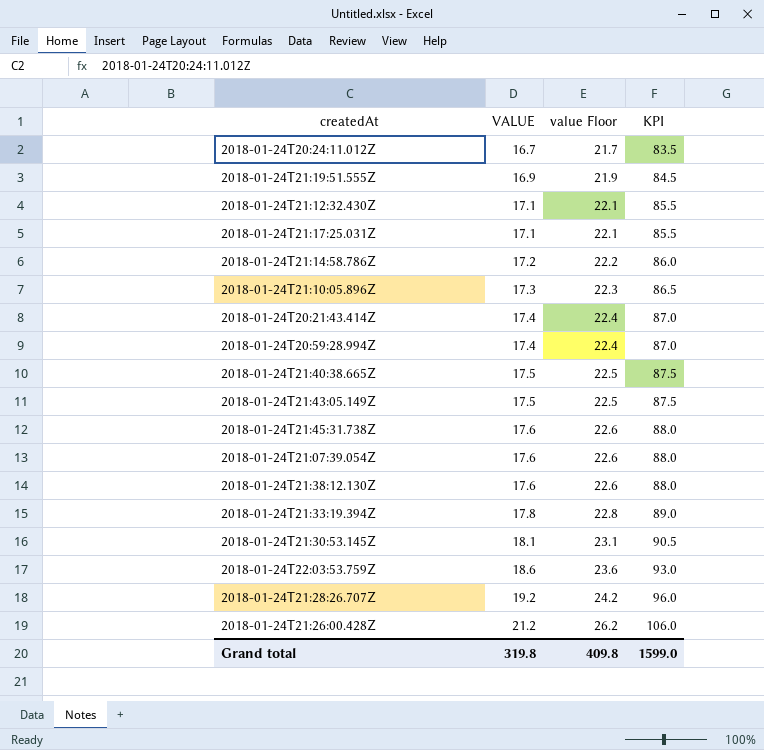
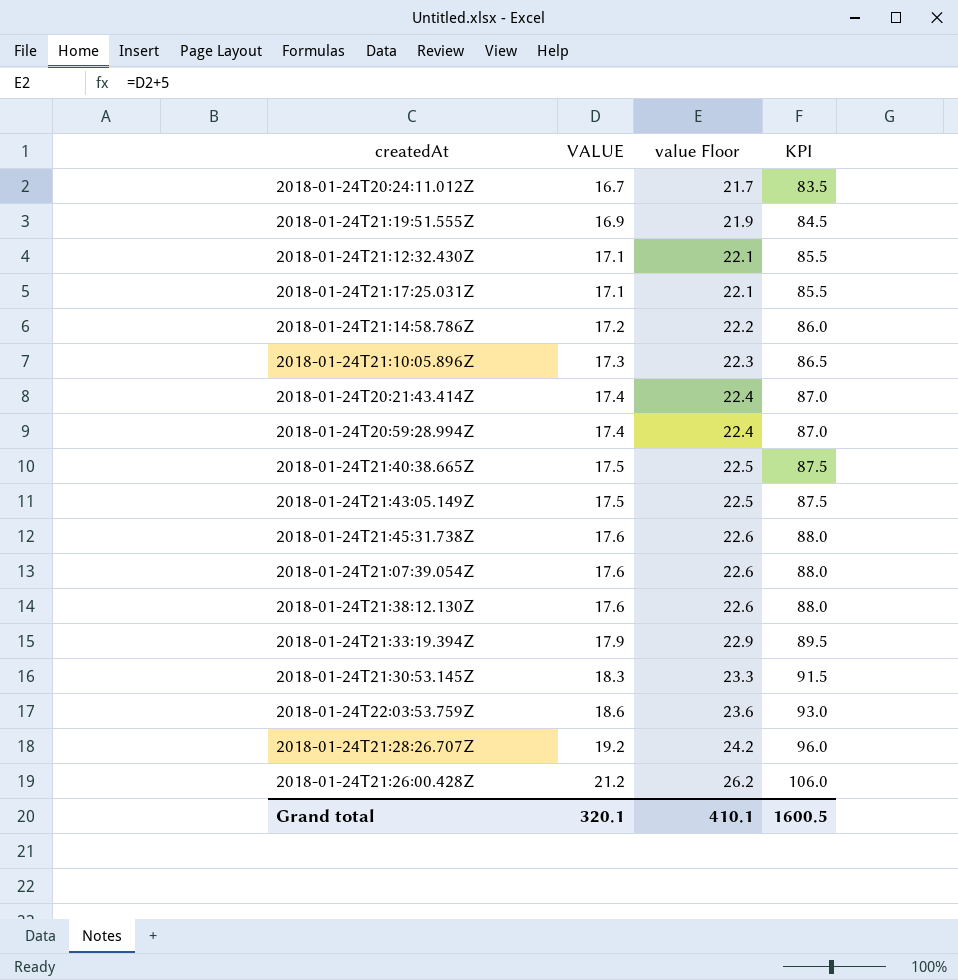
2018-01-24T21:33:19.394Z | VALUE: 17.8 -> 17.9
2018-01-24T21:33:19.394Z | value Floor: 22.8 -> 22.9
2018-01-24T21:33:19.394Z | KPI: 89.0 -> 89.5
2018-01-24T21:30:53.145Z | VALUE: 18.1 -> 18.3
2018-01-24T21:30:53.145Z | value Floor: 23.1 -> 23.3
2018-01-24T21:30:53.145Z | KPI: 90.5 -> 91.5
Grand total | VALUE: 319.8 -> 320.1
Grand total | value Floor: 409.8 -> 410.1
Grand total | KPI: 1599.0 -> 1600.5

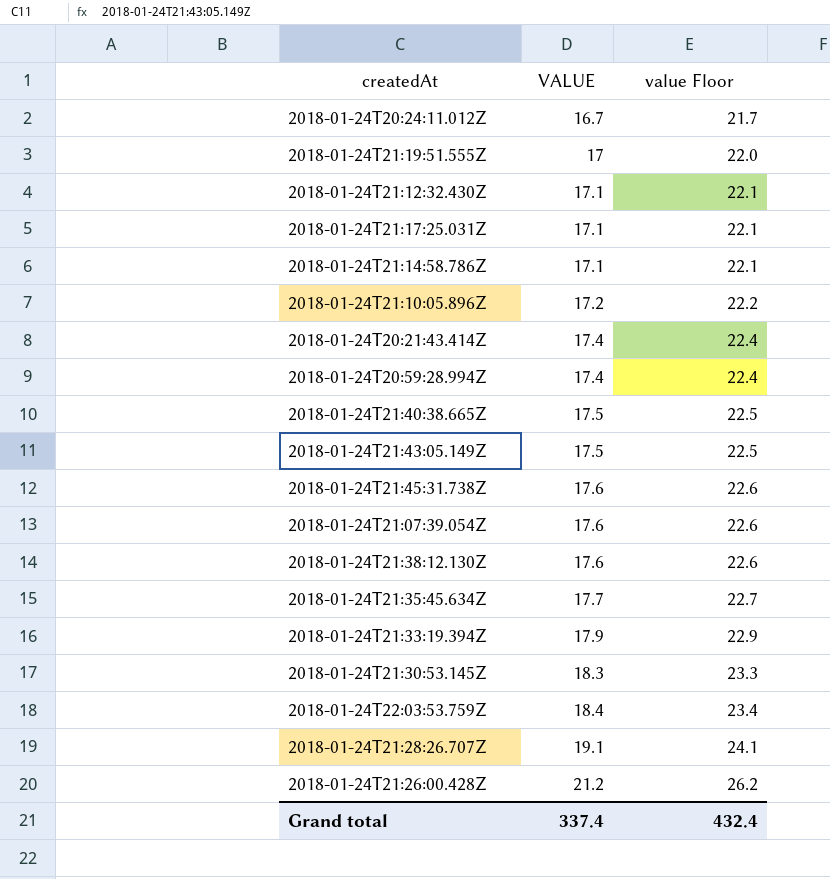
column KPI | formula: [VALUE] * 5 -> none
2018-01-24T21:19:51.555Z | VALUE: 16.9 -> 17
2018-01-24T21:19:51.555Z | value Floor: 21.9 -> 22.0
2018-01-24T21:14:58.786Z | VALUE: 17.2 -> 17.1
2018-01-24T21:14:58.786Z | value Floor: 22.2 -> 22.1
2018-01-24T21:10:05.896Z | VALUE: 17.3 -> 17.2
2018-01-24T21:10:05.896Z | value Floor: 22.3 -> 22.2
row 2018-01-24T21:35:45.634Z: none -> 17.7 | 22.7
2018-01-24T22:03:53.759Z | VALUE: 18.6 -> 18.4
2018-01-24T22:03:53.759Z | value Floor: 23.6 -> 23.4
2018-01-24T21:28:26.707Z | VALUE: 19.2 -> 19.1
2018-01-24T21:28:26.707Z | value Floor: 24.2 -> 24.1
Grand total | VALUE: 320.1 -> 337.4
Grand total | value Floor: 410.1 -> 432.4

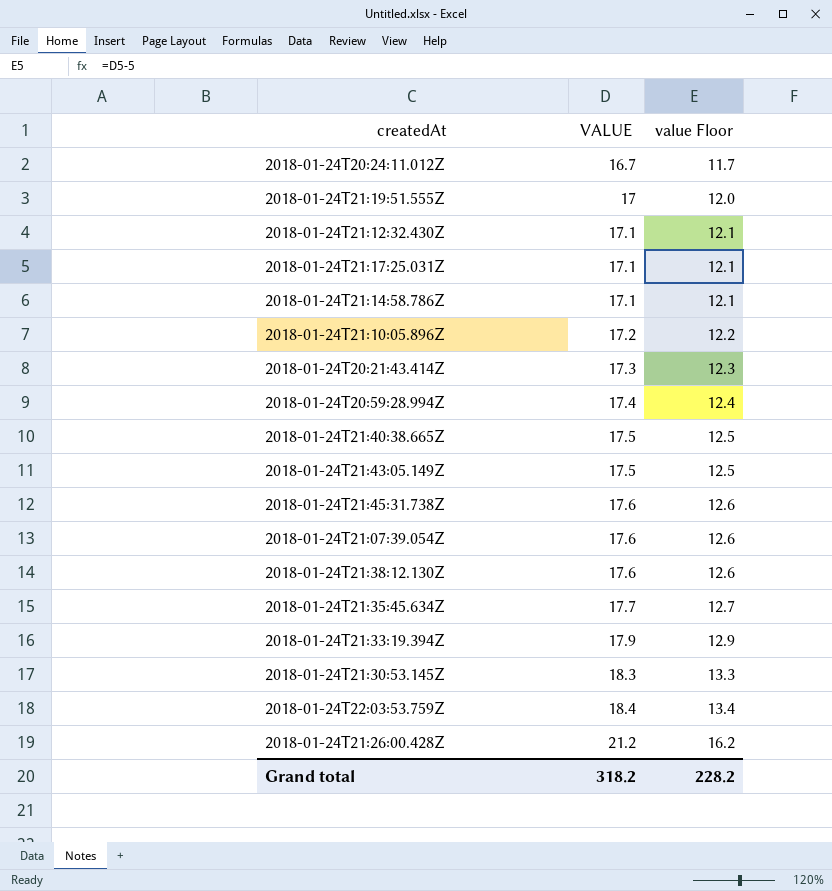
column value Floor | formula: [VALUE] + 5 -> [VALUE] - 5
row 2018-01-24T21:28:26.707Z: 19.1 | 24.1 -> none
2018-01-24T20:21:43.414Z | VALUE: 17.4 -> 17.3
Grand total | VALUE: 337.4 -> 318.2
Grand total | value Floor: 432.4 -> 228.2

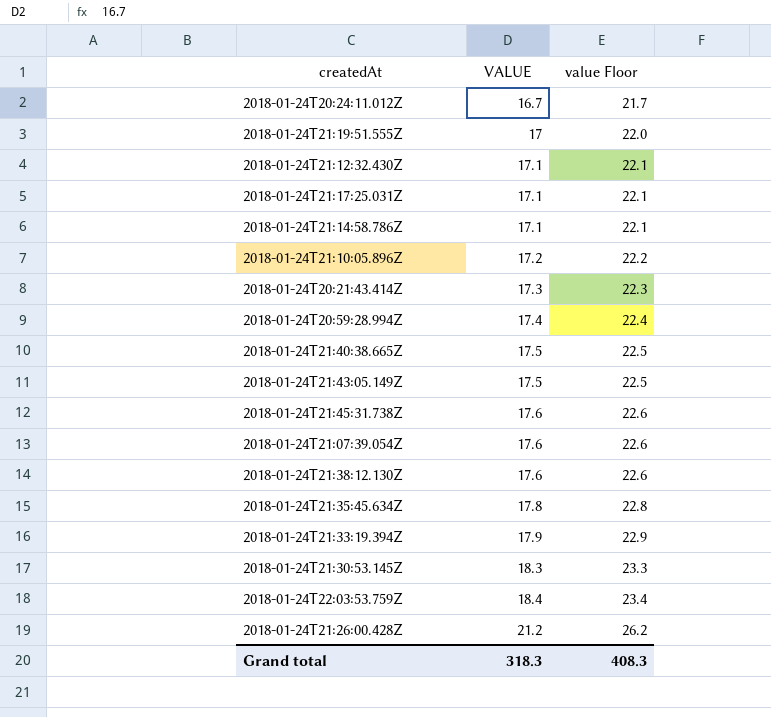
column value Floor | formula: [VALUE] - 5 -> [VALUE] + 5
2018-01-24T21:35:45.634Z | VALUE: 17.7 -> 17.8
Grand total | VALUE: 318.2 -> 318.3
Grand total | value Floor: 228.2 -> 408.3

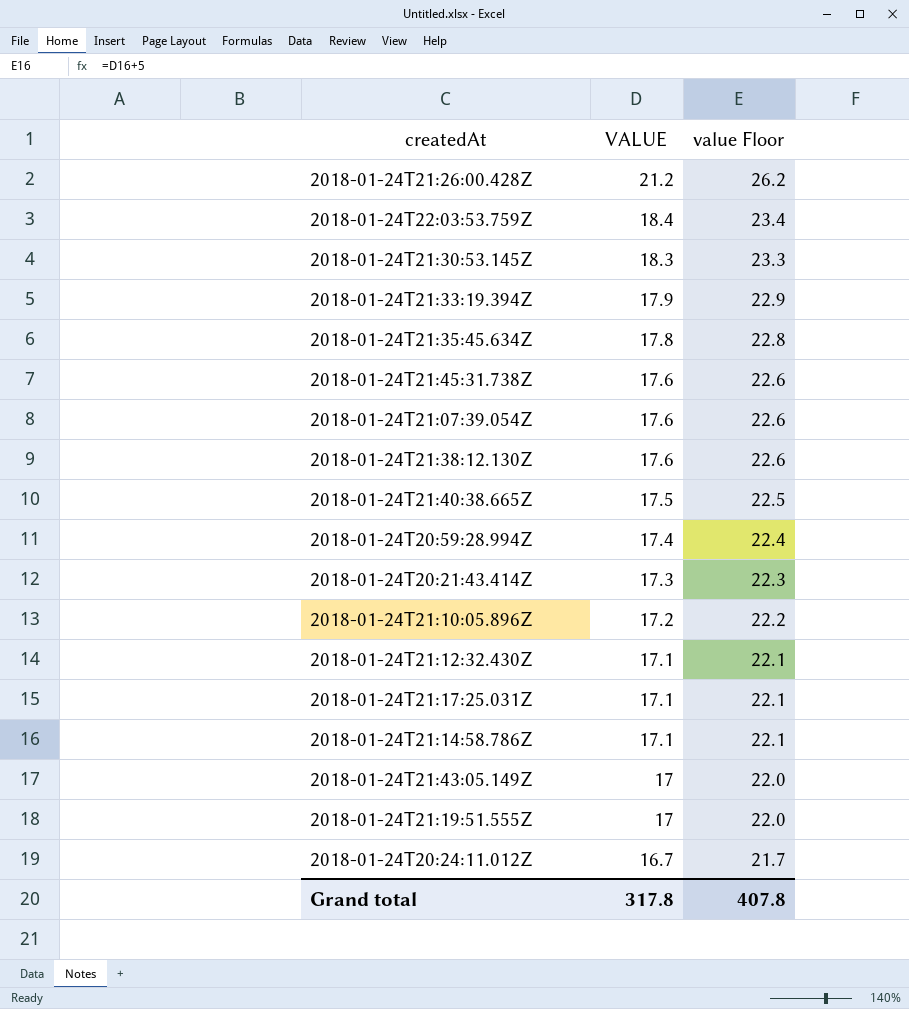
row order: VALUE ascending -> VALUE descending
2018-01-24T21:43:05.149Z | VALUE: 17.5 -> 17
2018-01-24T21:43:05.149Z | value Floor: 22.5 -> 22.0
Grand total | VALUE: 318.3 -> 317.8
Grand total | value Floor: 408.3 -> 407.8

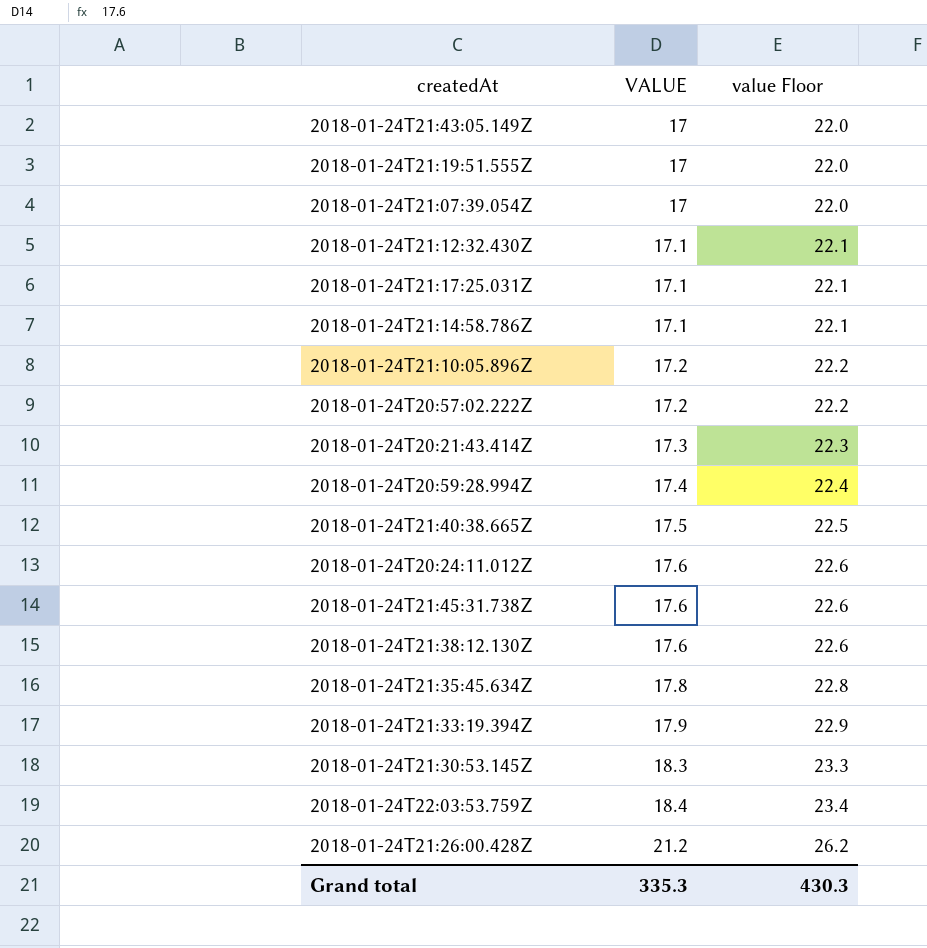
row order: VALUE descending -> VALUE ascending
2018-01-24T21:07:39.054Z | VALUE: 17.6 -> 17
2018-01-24T21:07:39.054Z | value Floor: 22.6 -> 22.0
row 2018-01-24T20:57:02.222Z: none -> 17.2 | 22.2
2018-01-24T20:24:11.012Z | VALUE: 16.7 -> 17.6
2018-01-24T20:24:11.012Z | value Floor: 21.7 -> 22.6
Grand total | VALUE: 317.8 -> 335.3
Grand total | value Floor: 407.8 -> 430.3

